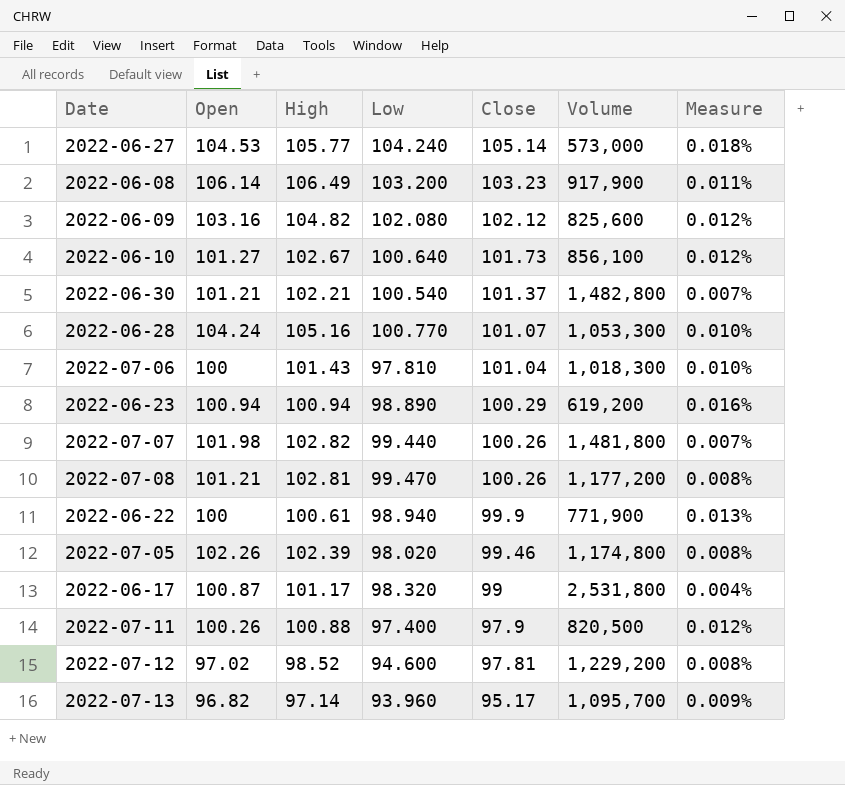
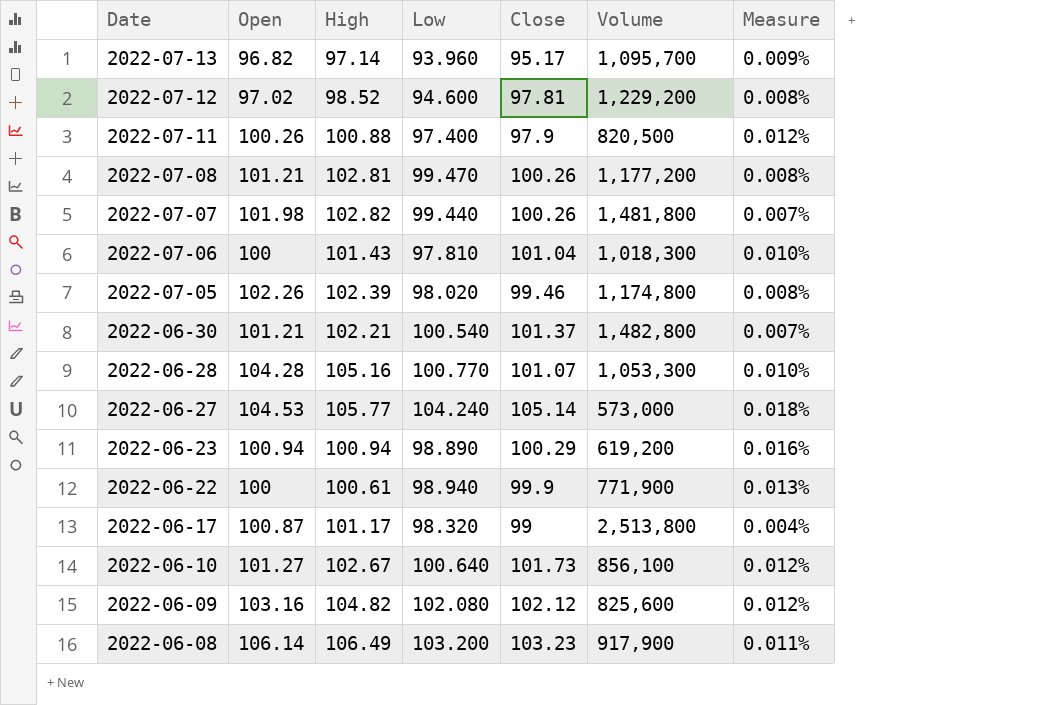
row order: Close descending -> Date descending
2022-06-28 | Open: 104.24 -> 104.28
2022-06-17 | Volume: 2,531,800 -> 2,513,800

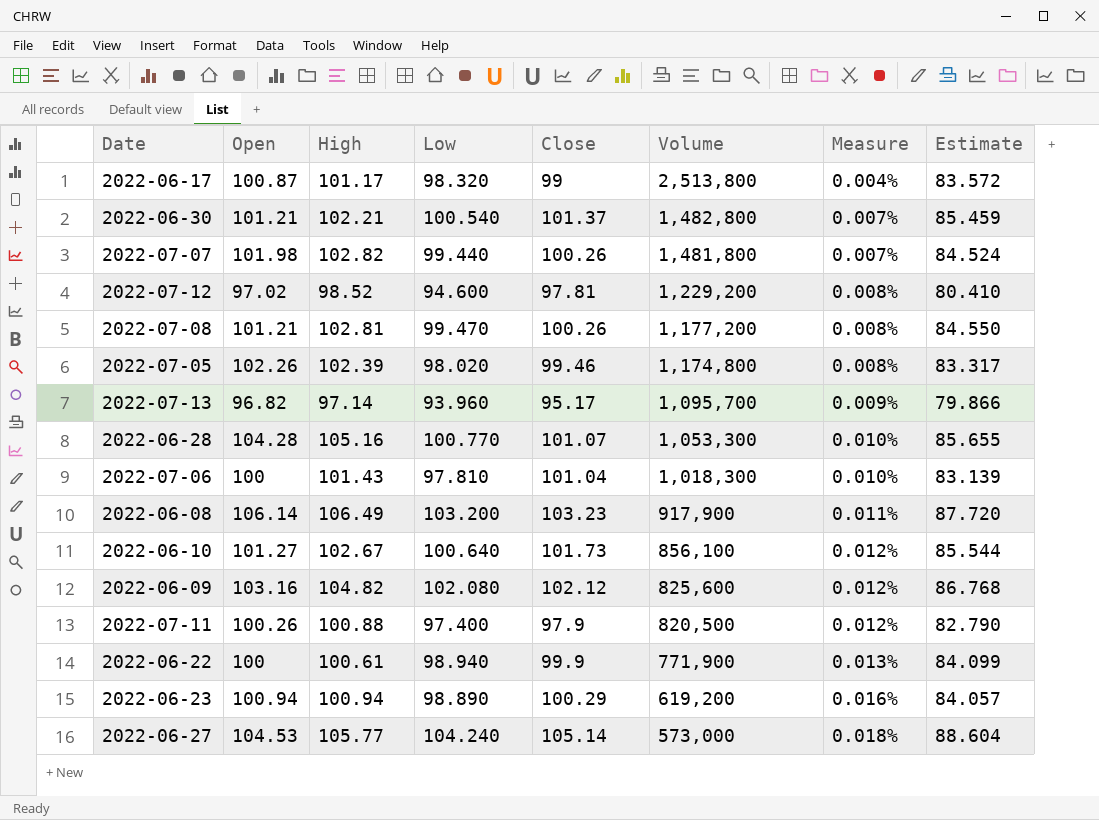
row order: Date descending -> Volume descending
column Estimate | formula: none -> [Low] * 0.85

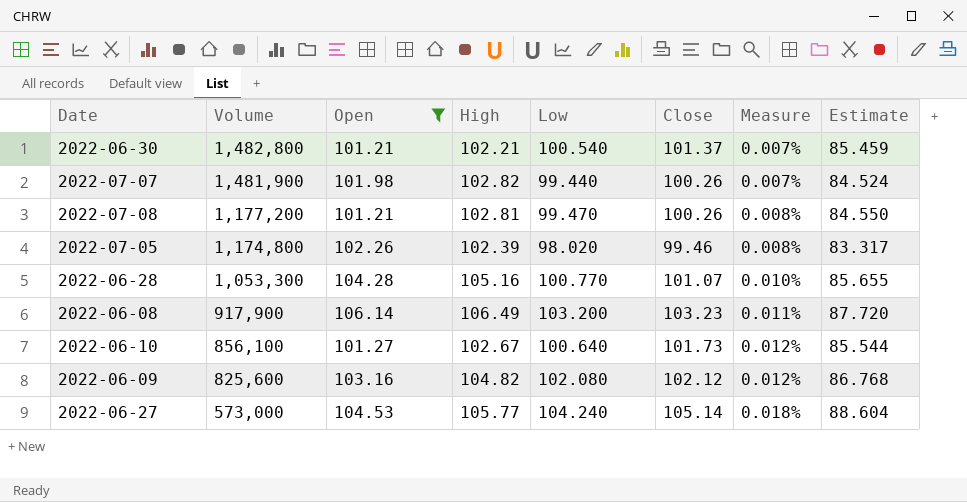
filter: none -> Open >= 101.21
column Volume | position: 6 -> 2
2022-07-07 | Volume: 1,481,800 -> 1,481,900

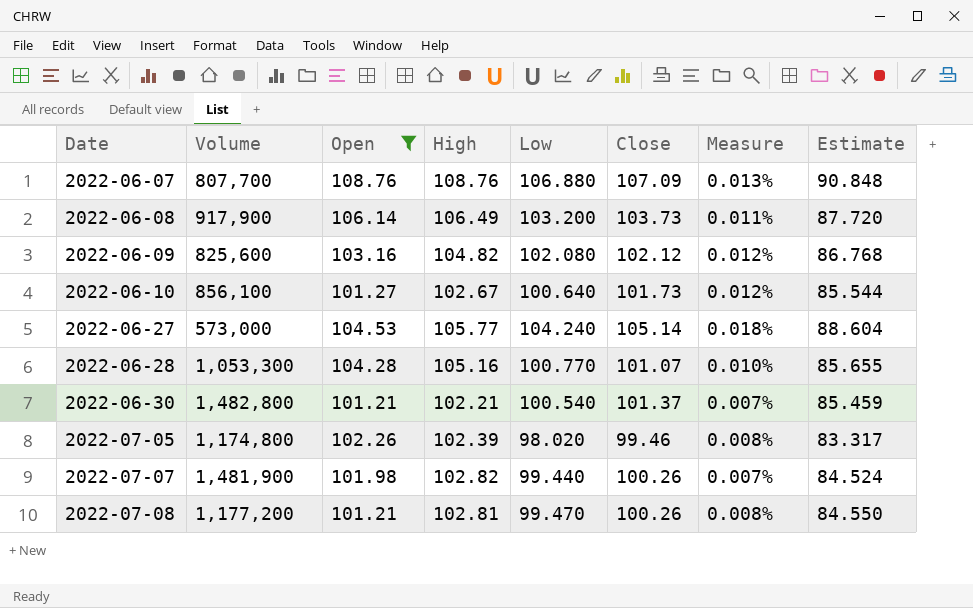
row order: Volume descending -> Date ascending
row 2022-06-07: none -> 807,700 | 108.76 | 108.76 | 106.880 | 107.09 | 0.013% | 90.848
2022-06-08 | Close: 103.23 -> 103.73

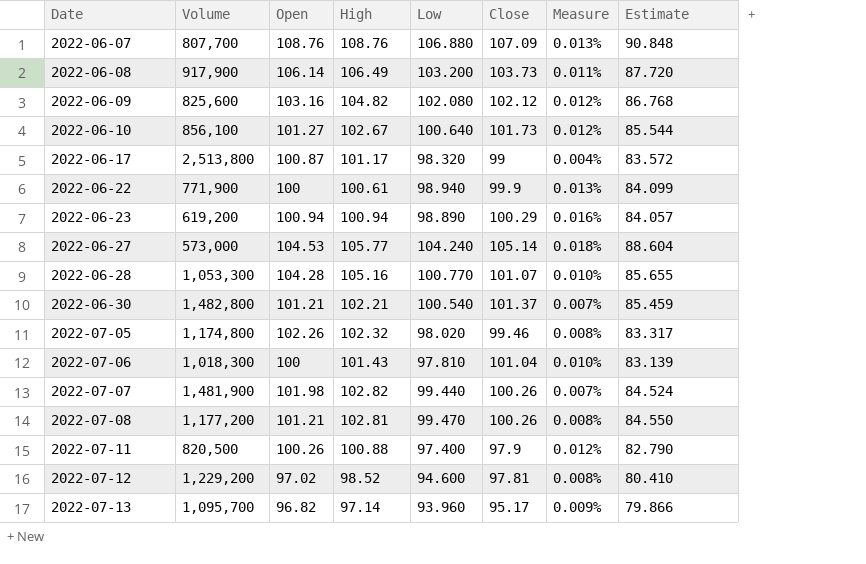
filter: Open >= 101.21 -> none
2022-07-05 | High: 102.39 -> 102.32

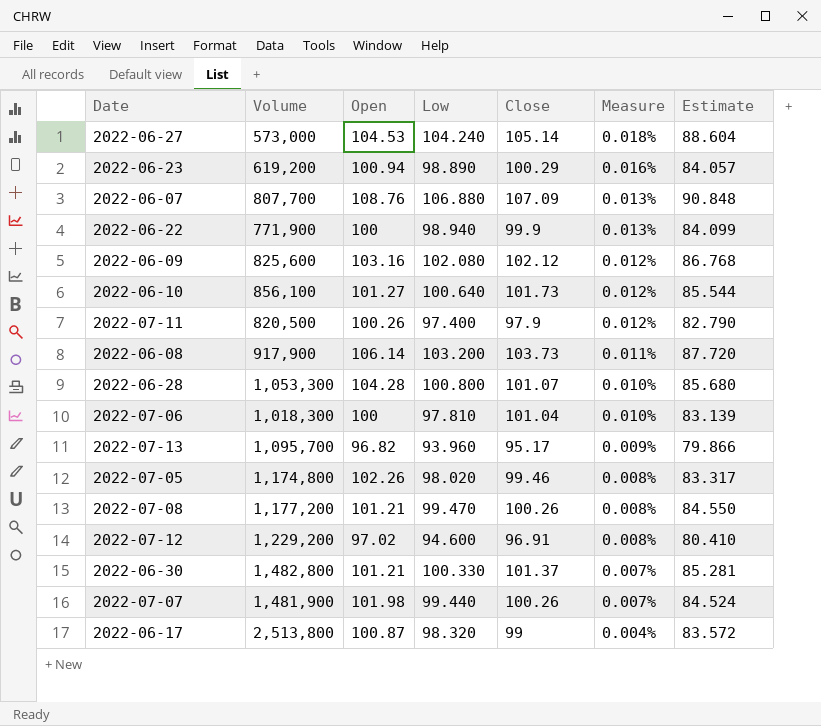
row order: Date ascending -> Measure descending
column High | position: 4 -> none
2022-06-28 | Low: 100.770 -> 100.800
2022-06-28 | Estimate: 85.655 -> 85.680
2022-07-12 | Close: 97.81 -> 96.91
2022-06-30 | Low: 100.540 -> 100.330
2022-06-30 | Estimate: 85.459 -> 85.281

